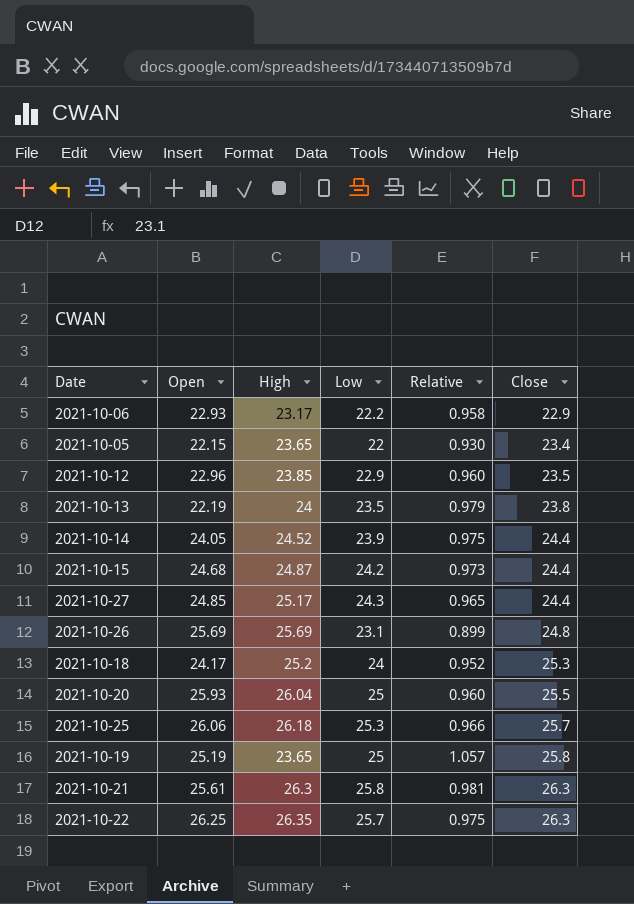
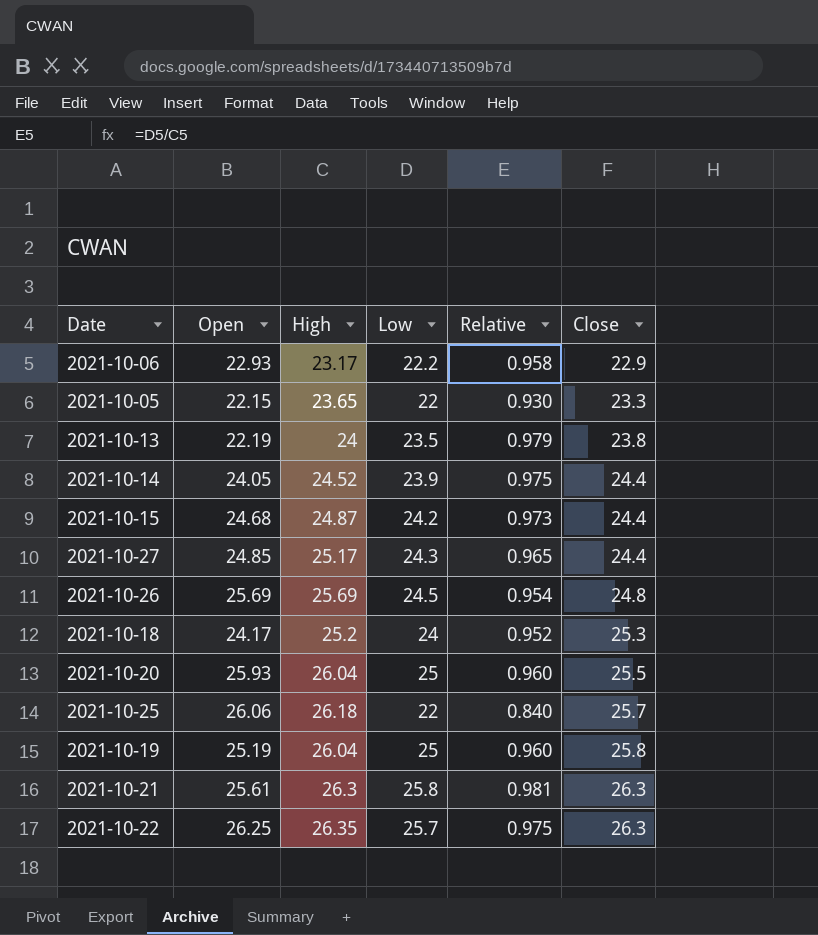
row 2021-10-12: 22.96 | 23.85 | 22.9 | 0.960 | 23.5 -> none
2021-10-05 | Close: 23.4 -> 23.3
2021-10-26 | Low: 23.1 -> 24.5
2021-10-26 | Relative: 0.899 -> 0.954
2021-10-25 | Low: 25.3 -> 22
2021-10-25 | Relative: 0.966 -> 0.840
2021-10-19 | High: 23.65 -> 26.04
2021-10-19 | Relative: 1.057 -> 0.960

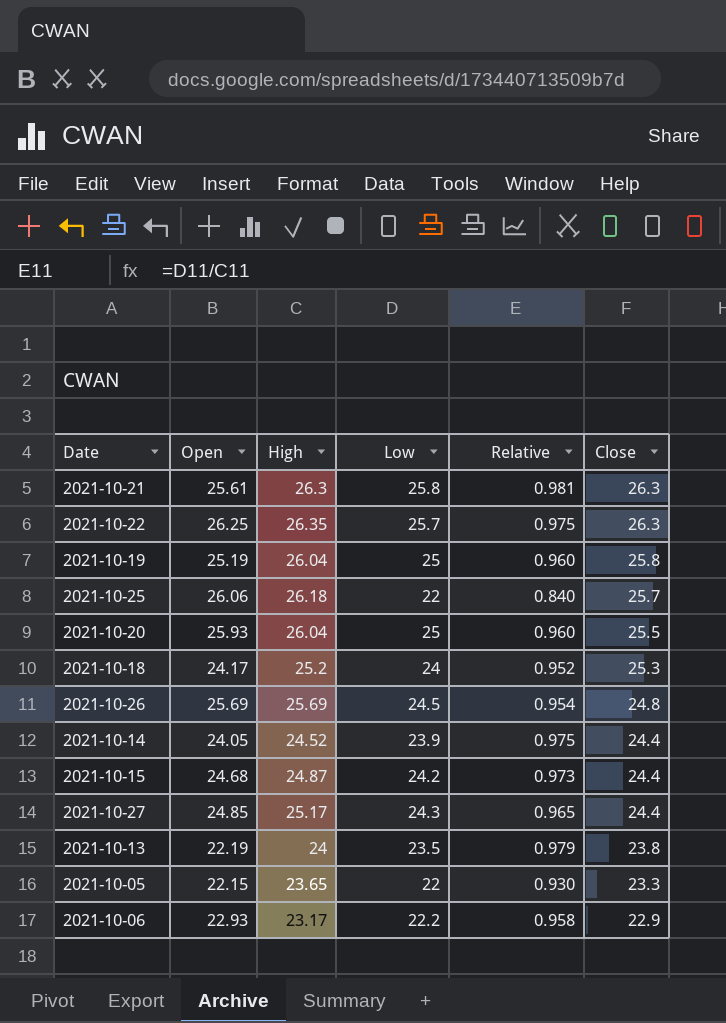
row order: Close ascending -> Close descending

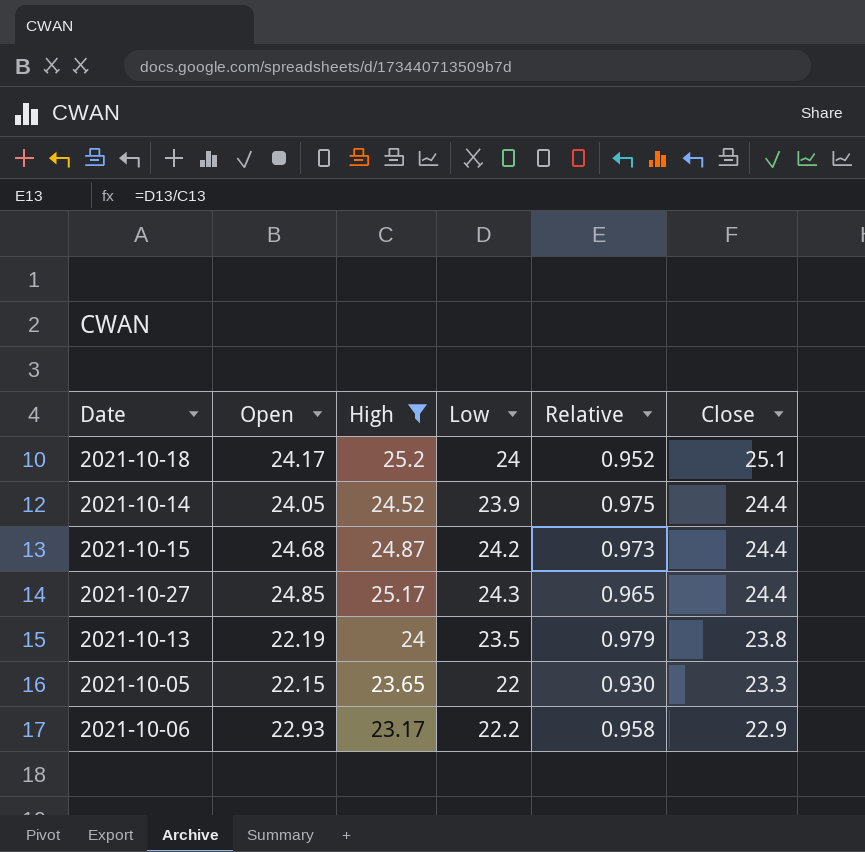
filter: none -> High <= 25.2
2021-10-18 | Close: 25.3 -> 25.1

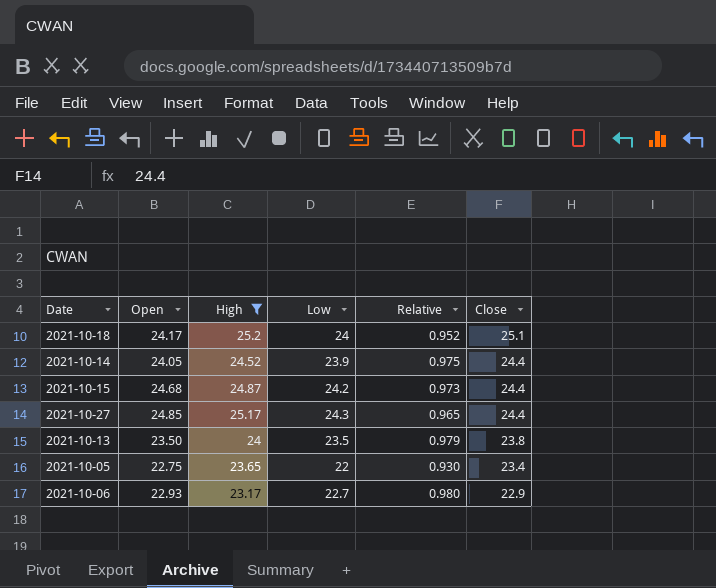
2021-10-13 | Open: 22.19 -> 23.50
2021-10-05 | Open: 22.15 -> 22.75
2021-10-05 | Close: 23.3 -> 23.4
2021-10-06 | Low: 22.2 -> 22.7
2021-10-06 | Relative: 0.958 -> 0.980

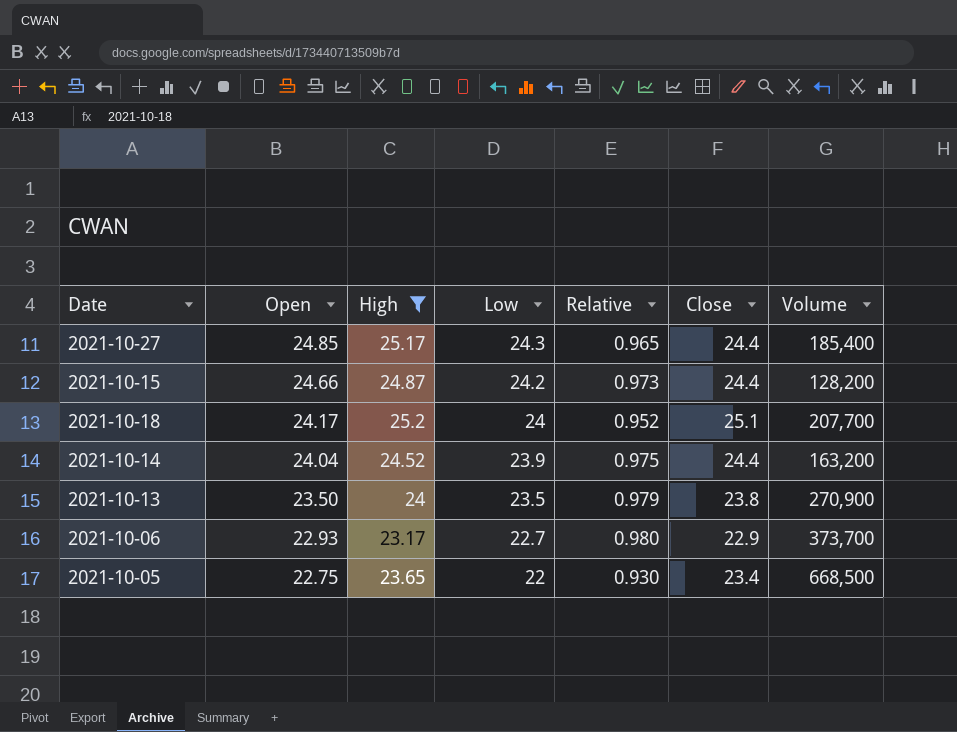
row order: Close descending -> Open descending
column Volume | position: none -> 7
2021-10-15 | Open: 24.68 -> 24.66
2021-10-14 | Open: 24.05 -> 24.04

